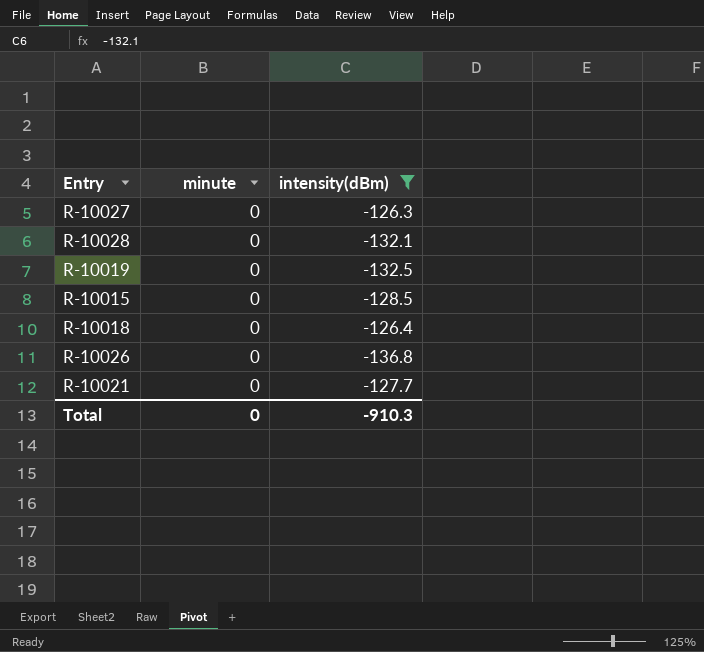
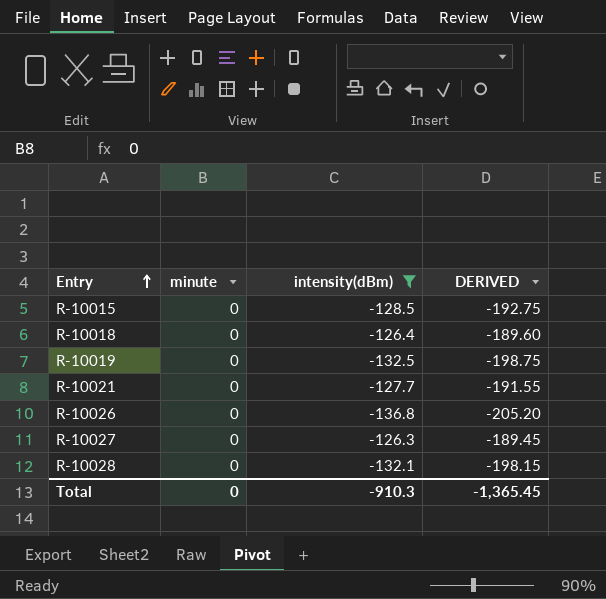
row order: none -> Entry ascending
column DERIVED | formula: none -> [intensity(dBm)] * 1.5

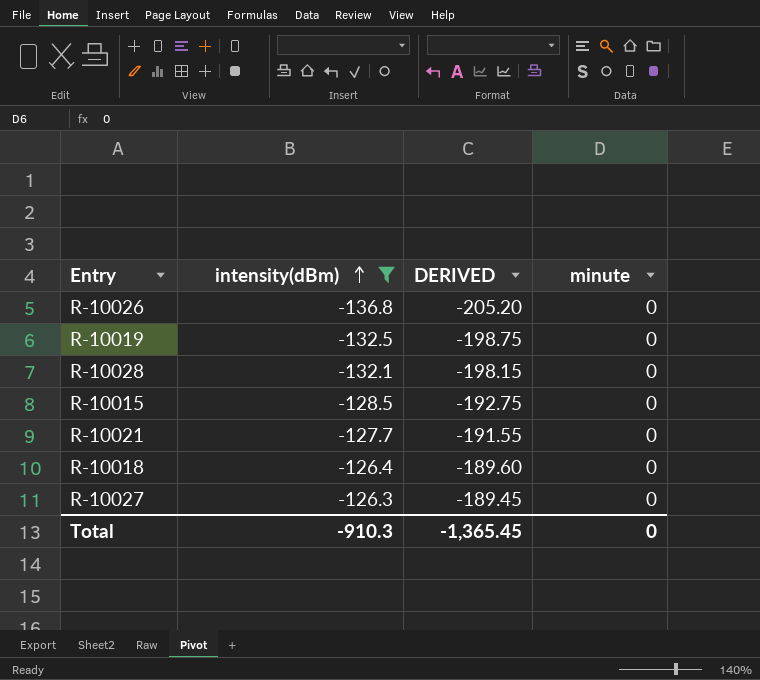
row order: Entry ascending -> intensity(dBm) ascending
column minute | position: 2 -> 4

